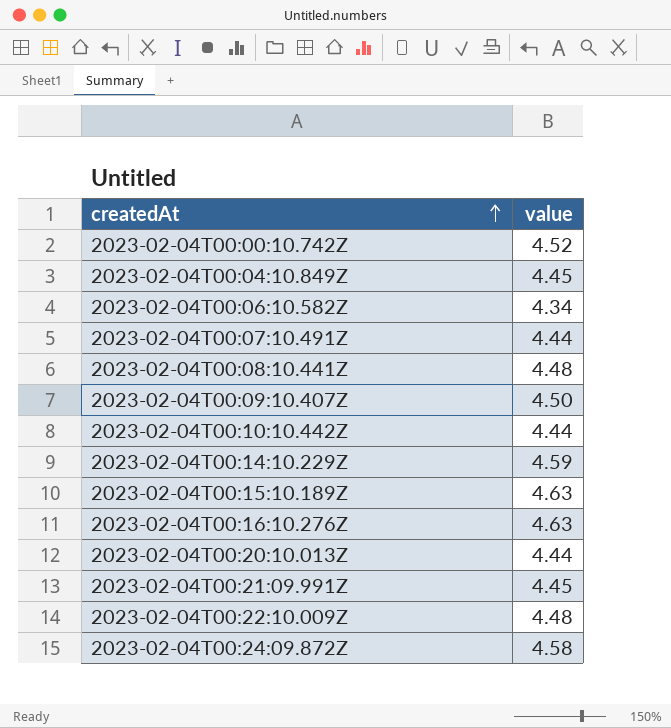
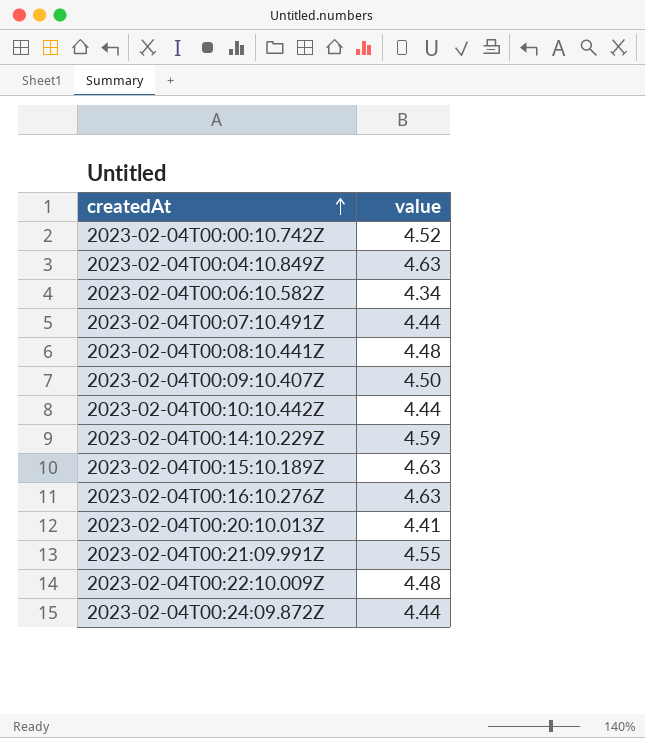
2023-02-04T00:04:10.849Z | value: 4.45 -> 4.63
2023-02-04T00:20:10.013Z | value: 4.44 -> 4.41
2023-02-04T00:21:09.991Z | value: 4.45 -> 4.55
2023-02-04T00:24:09.872Z | value: 4.58 -> 4.44

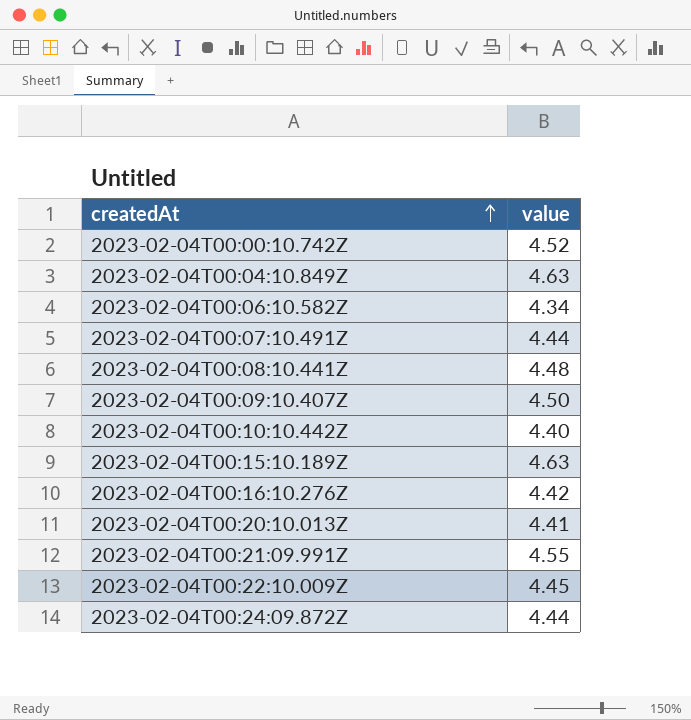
row 2023-02-04T00:14:10.229Z: 4.59 -> none
2023-02-04T00:10:10.442Z | value: 4.44 -> 4.40
2023-02-04T00:16:10.276Z | value: 4.63 -> 4.42
2023-02-04T00:22:10.009Z | value: 4.48 -> 4.45

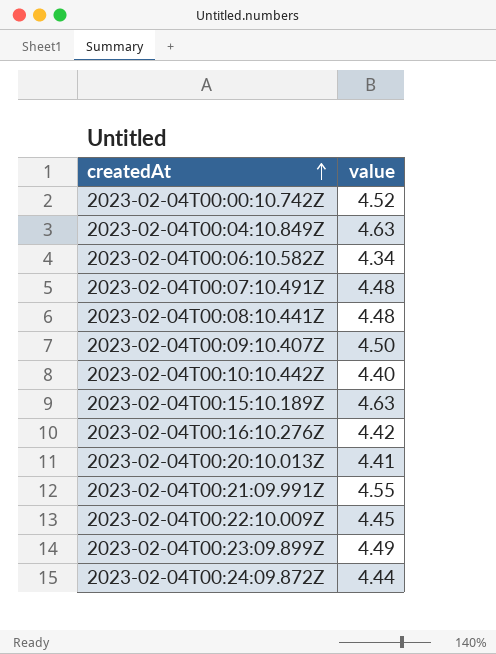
2023-02-04T00:07:10.491Z | value: 4.44 -> 4.48
row 2023-02-04T00:23:09.899Z: none -> 4.49

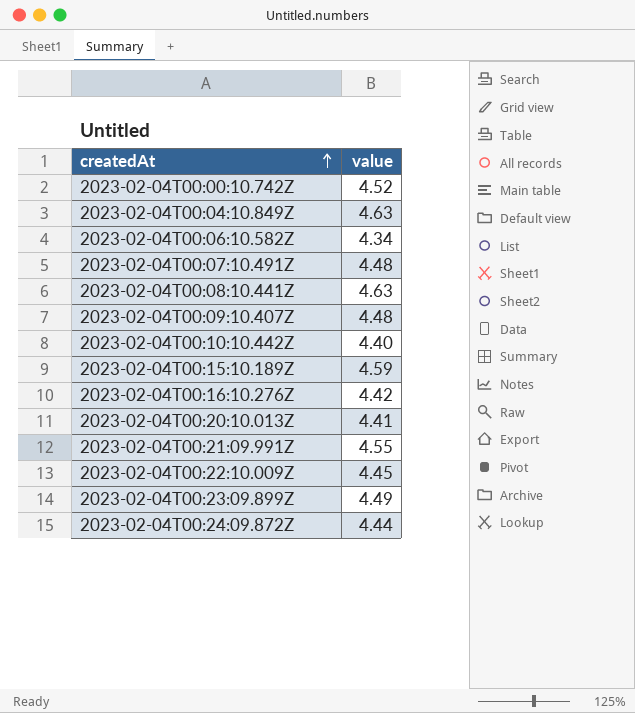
2023-02-04T00:08:10.441Z | value: 4.48 -> 4.63
2023-02-04T00:09:10.407Z | value: 4.50 -> 4.48
2023-02-04T00:15:10.189Z | value: 4.63 -> 4.59

